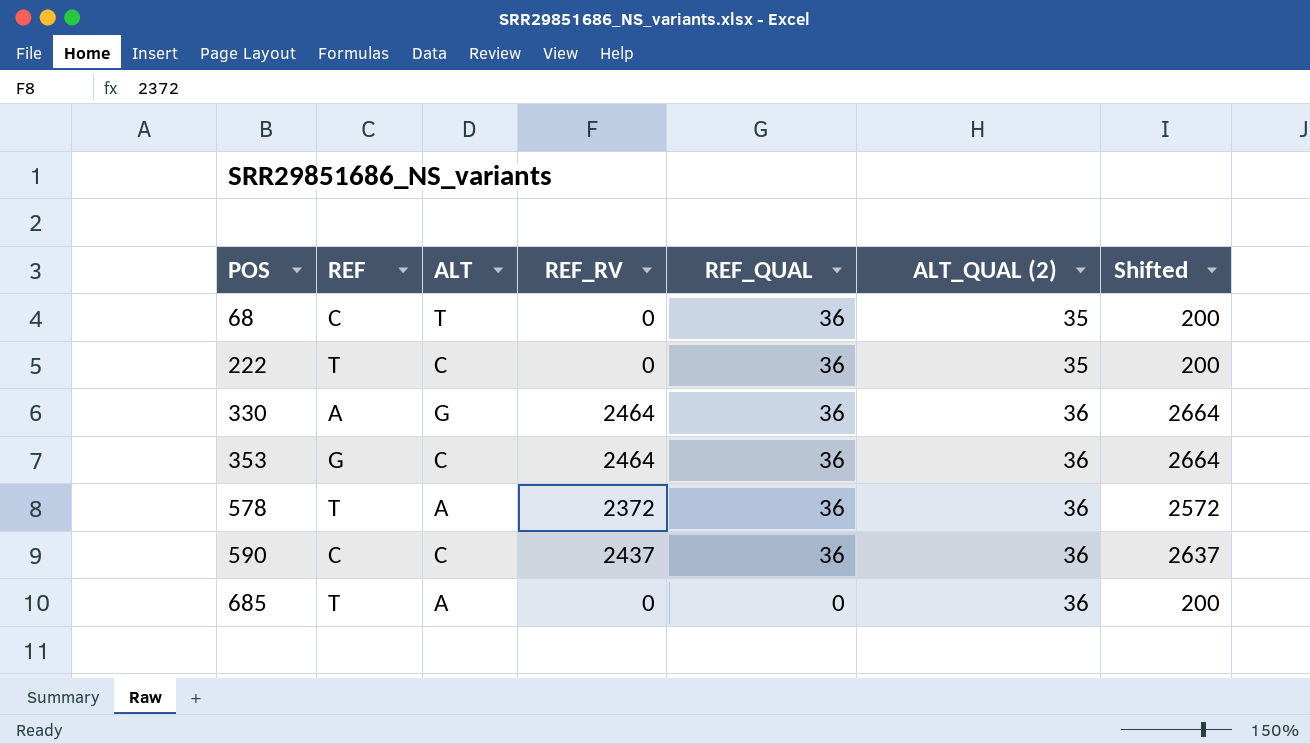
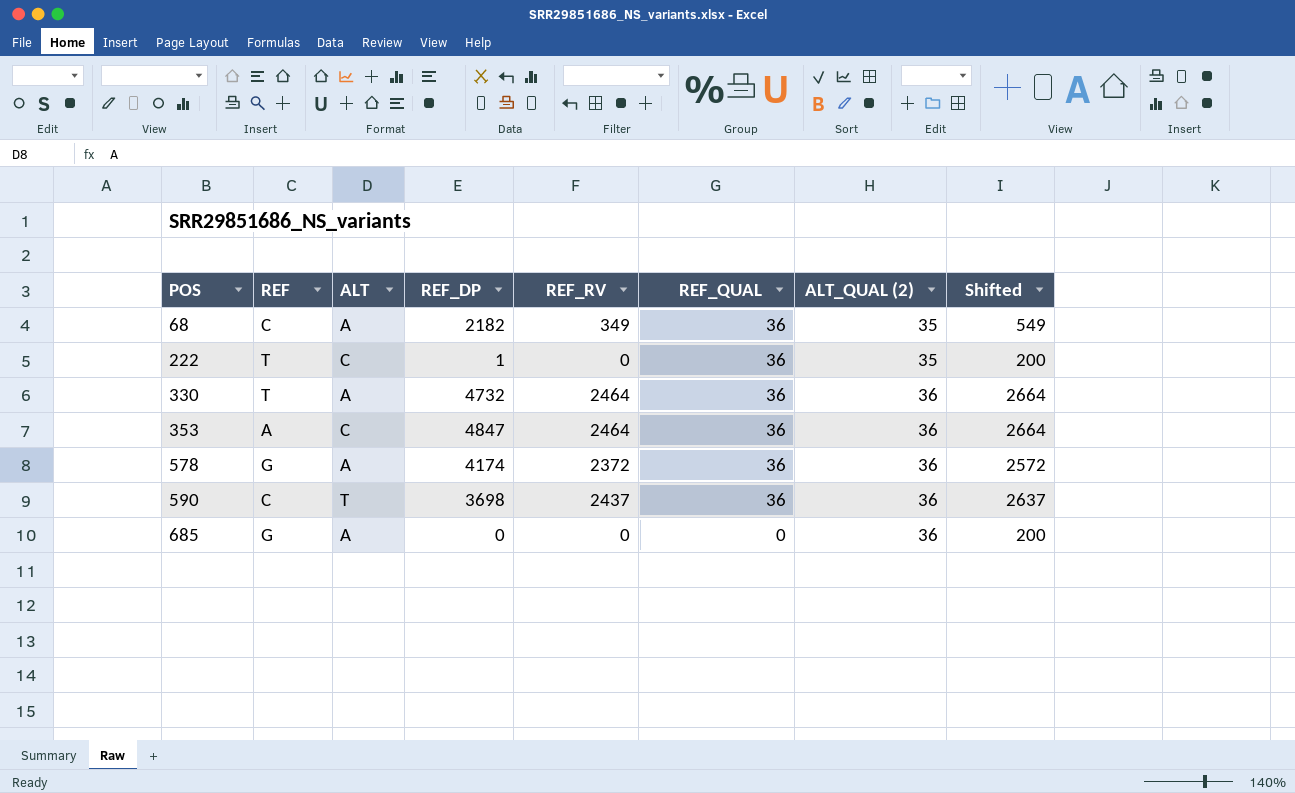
column REF_DP | position: none -> 4
68 | ALT: T -> A
68 | REF_RV: 0 -> 349
68 | Shifted: 200 -> 549
330 | REF: A -> T
330 | ALT: G -> A
353 | REF: G -> A
578 | REF: T -> G
590 | ALT: C -> T
685 | REF: T -> G

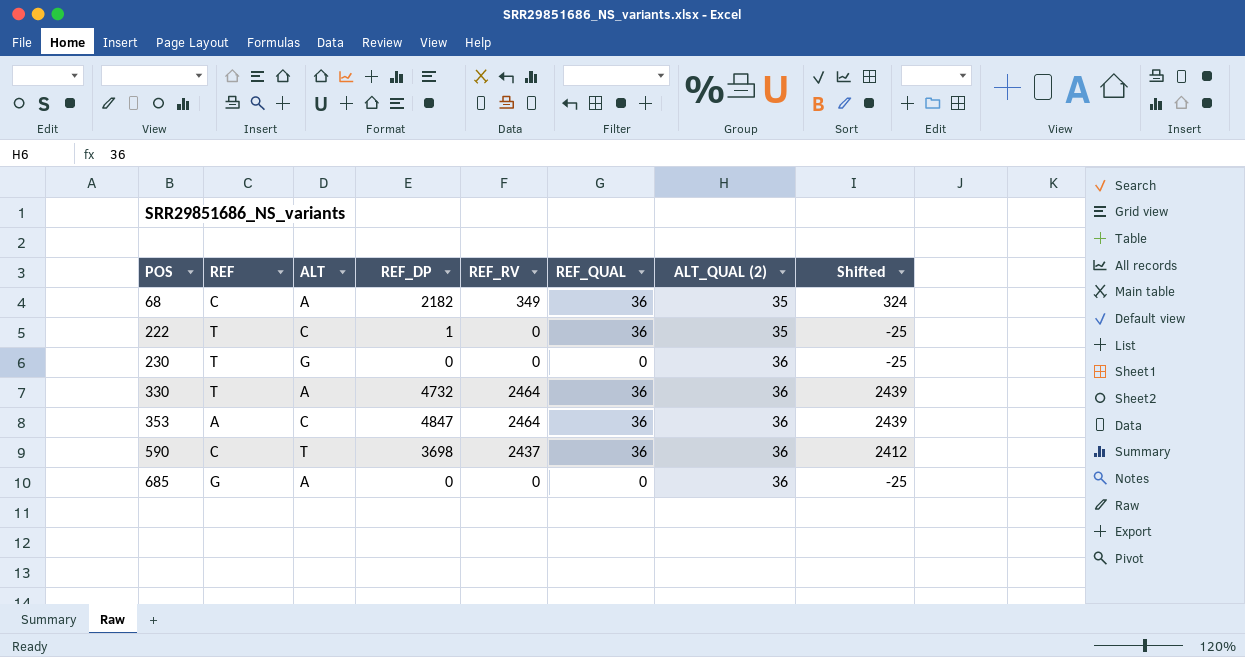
column Shifted | formula: [REF_RV] + 200 -> [REF_RV] - 25
row 578: G | A | 4174 | 2372 | 36 | 36 | 2572 -> none
row 230: none -> T | G | 0 | 0 | 0 | 36 | -25

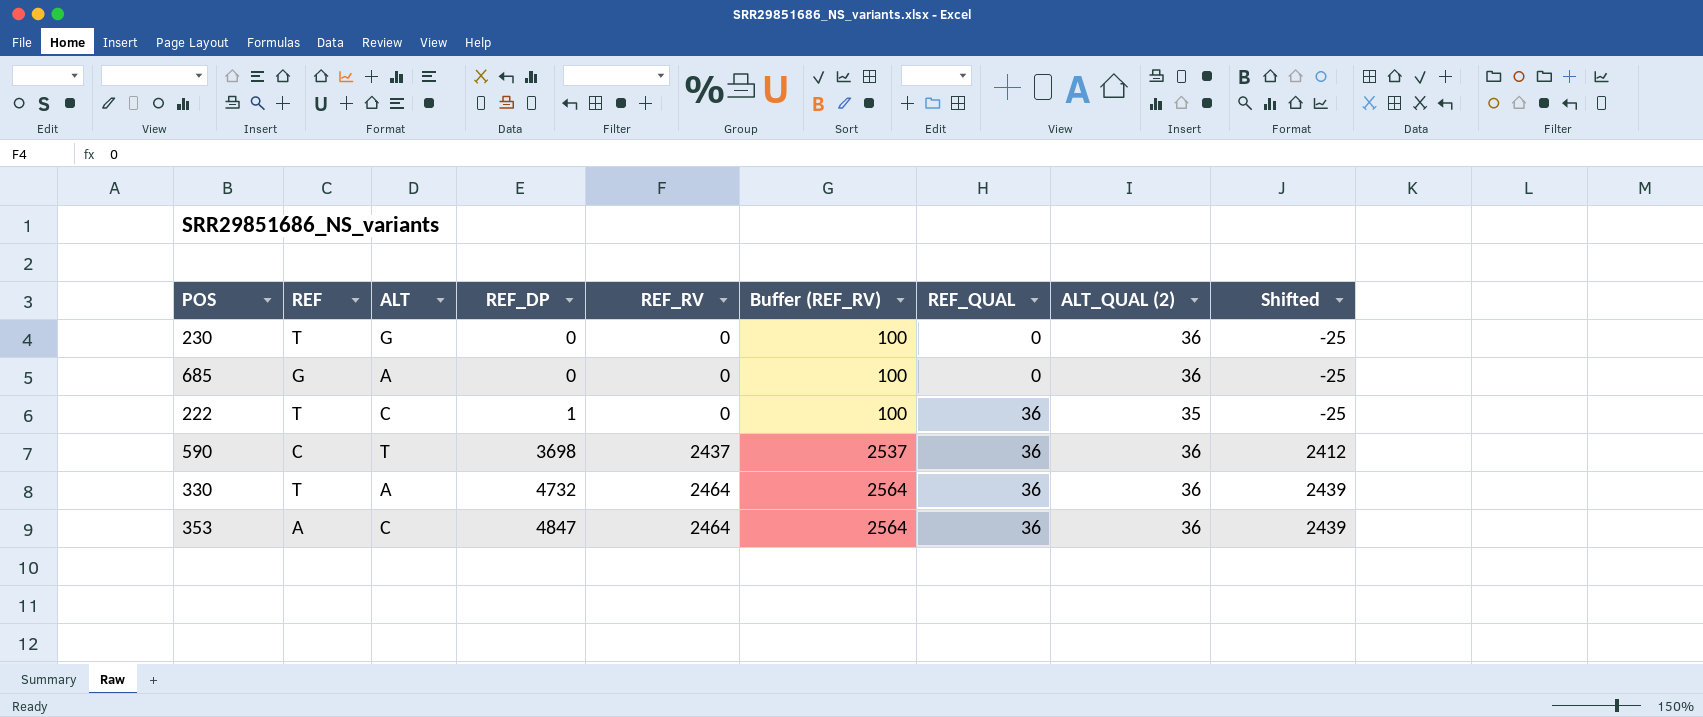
row order: POS ascending -> REF_DP ascending
column Buffer (REF_RV) | formula: none -> [REF_RV] + 100
row 68: C | A | 2182 | 349 | 36 | 35 | 324 -> none

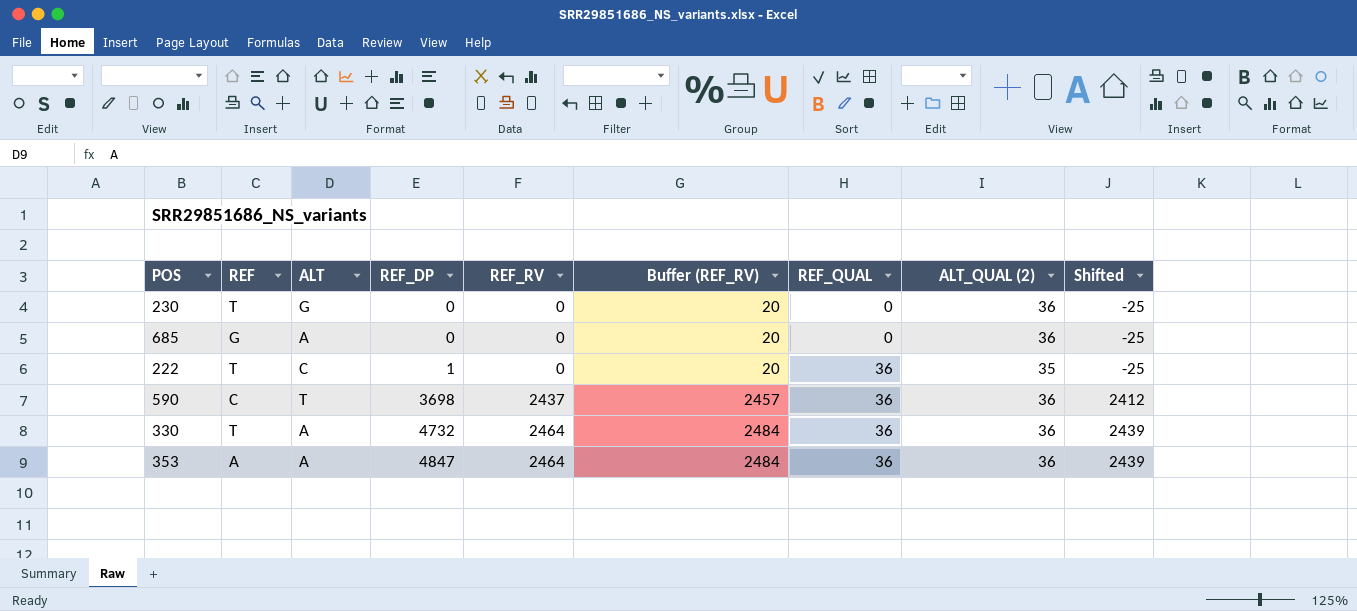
column Buffer (REF_RV) | formula: [REF_RV] + 100 -> [REF_RV] + 20
353 | ALT: C -> A

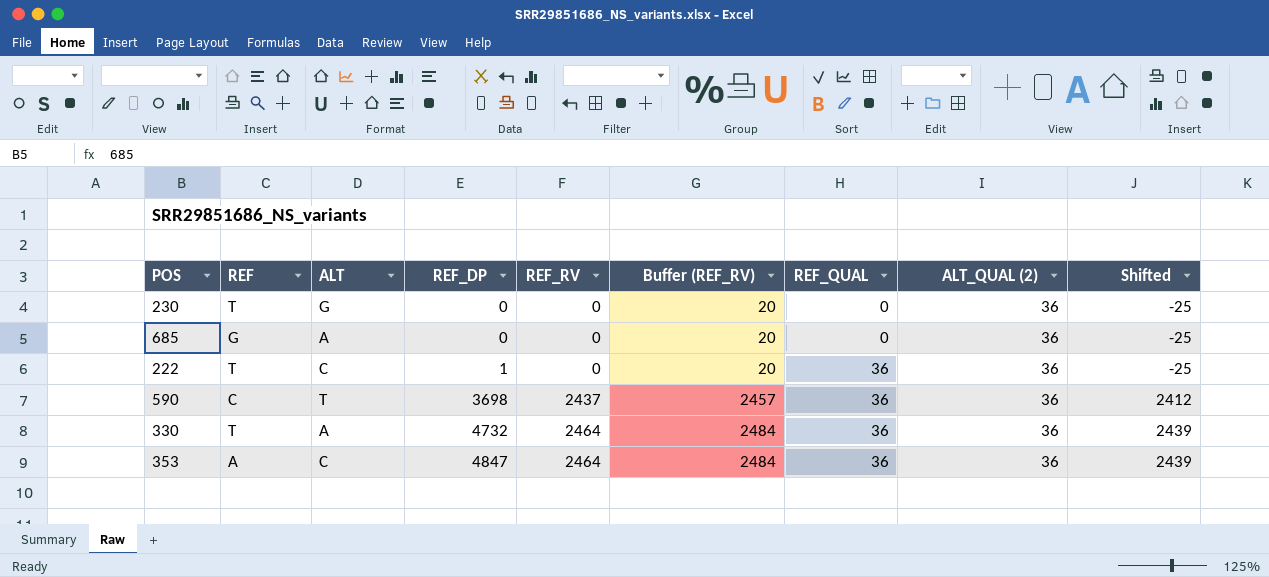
222 | ALT_QUAL (2): 35 -> 36
353 | ALT: A -> C

